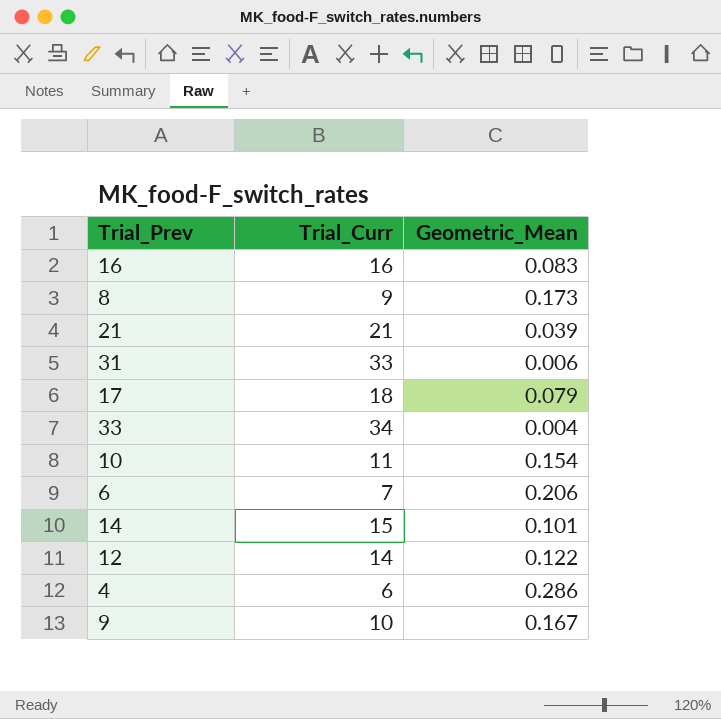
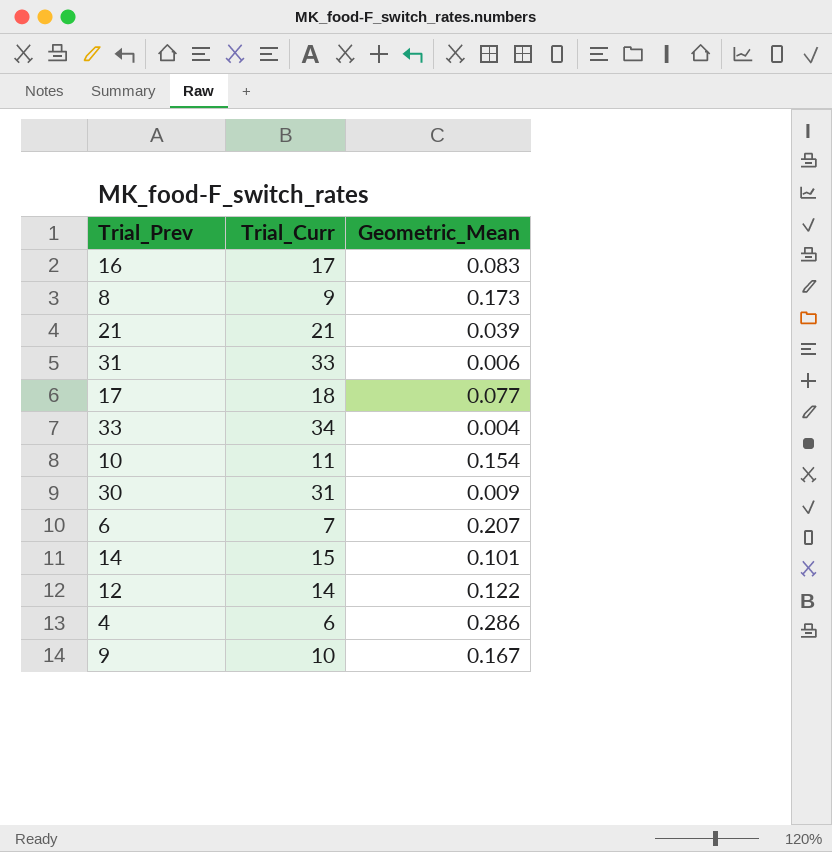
16 | Trial_Curr: 16 -> 17
17 | Geometric_Mean: 0.079 -> 0.077
row 30: none -> 31 | 0.009
6 | Geometric_Mean: 0.206 -> 0.207

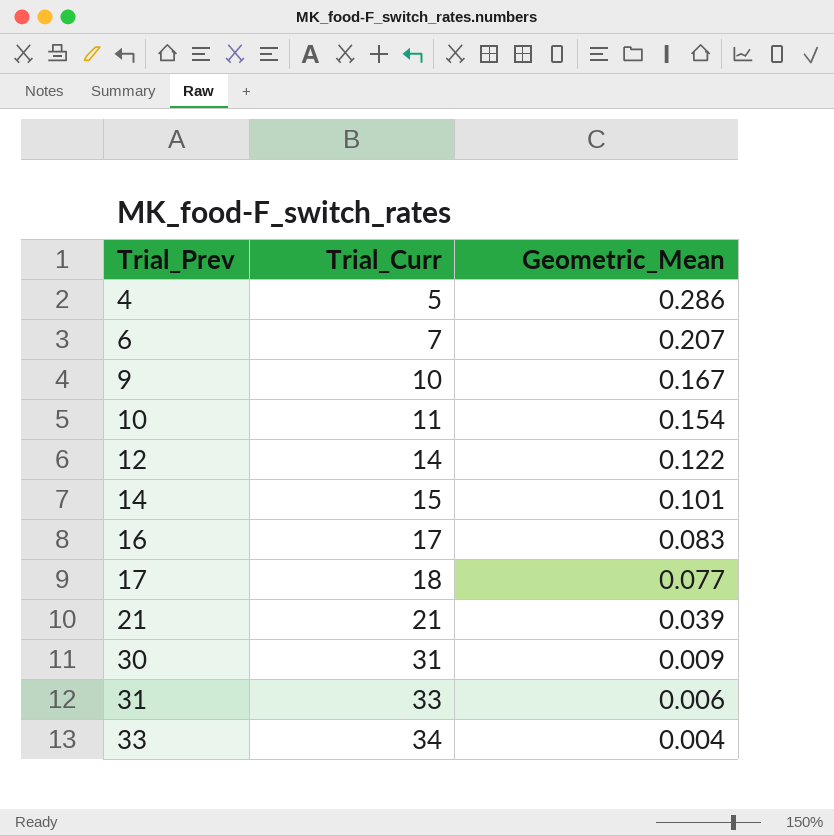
row order: none -> Trial_Prev ascending
row 8: 9 | 0.173 -> none
4 | Trial_Curr: 6 -> 5

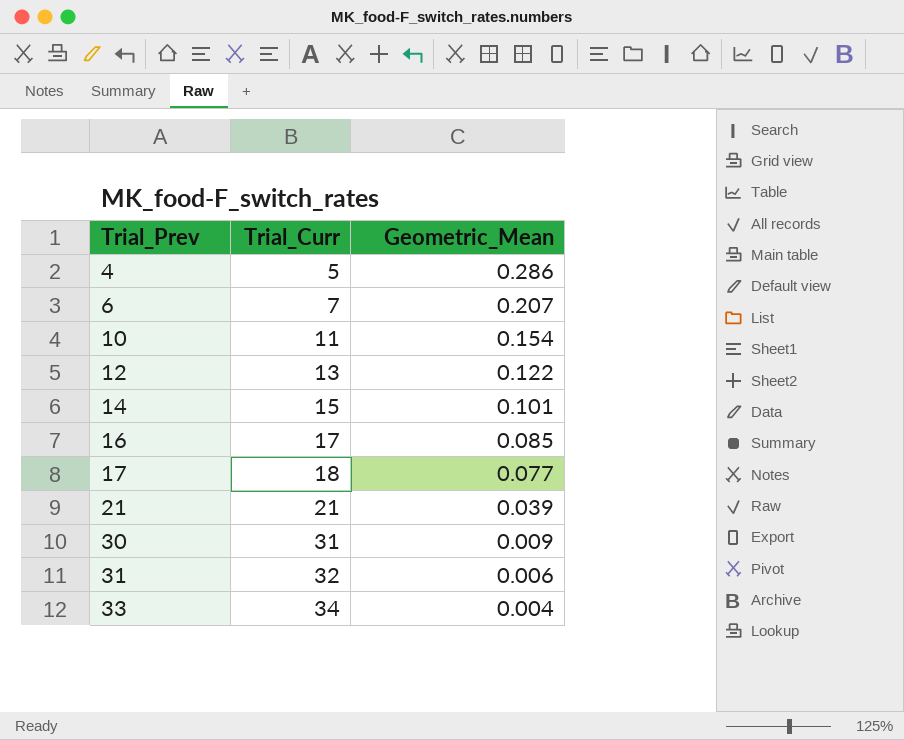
row 9: 10 | 0.167 -> none
12 | Trial_Curr: 14 -> 13
16 | Geometric_Mean: 0.083 -> 0.085
31 | Trial_Curr: 33 -> 32

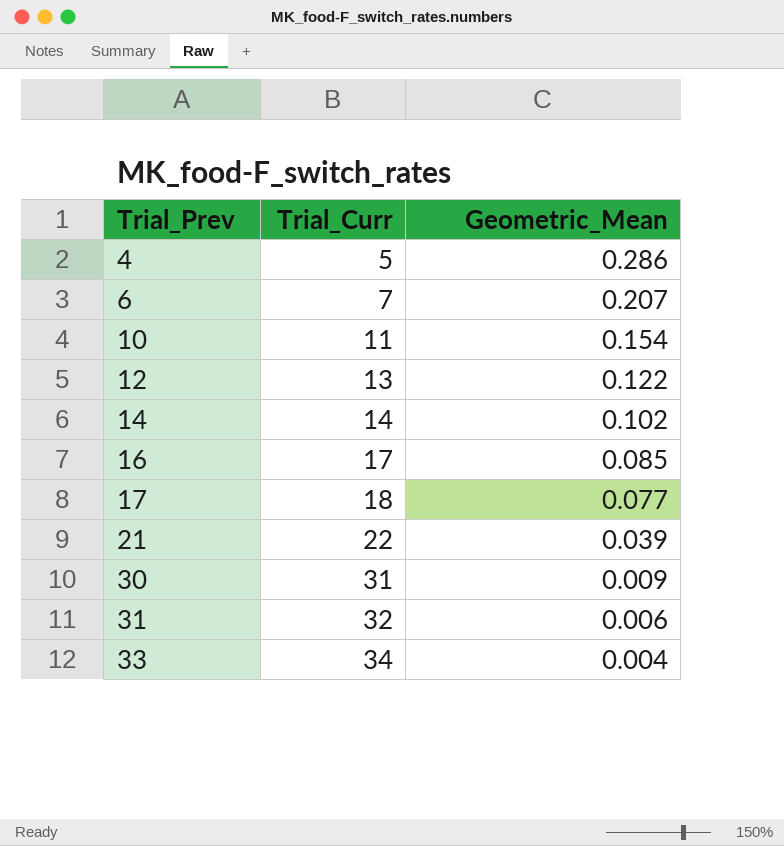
14 | Trial_Curr: 15 -> 14
14 | Geometric_Mean: 0.101 -> 0.102
21 | Trial_Curr: 21 -> 22

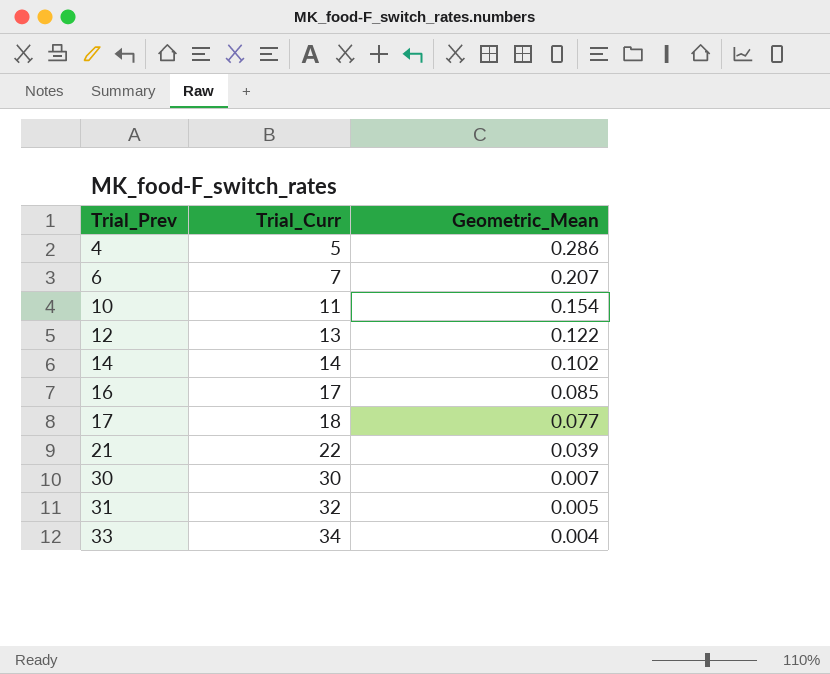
30 | Trial_Curr: 31 -> 30
30 | Geometric_Mean: 0.009 -> 0.007
31 | Geometric_Mean: 0.006 -> 0.005

